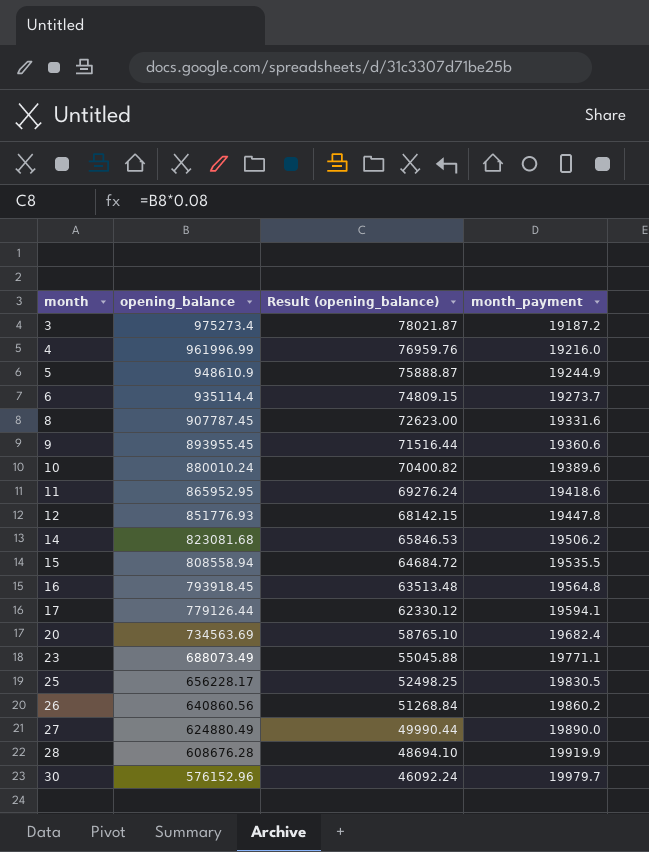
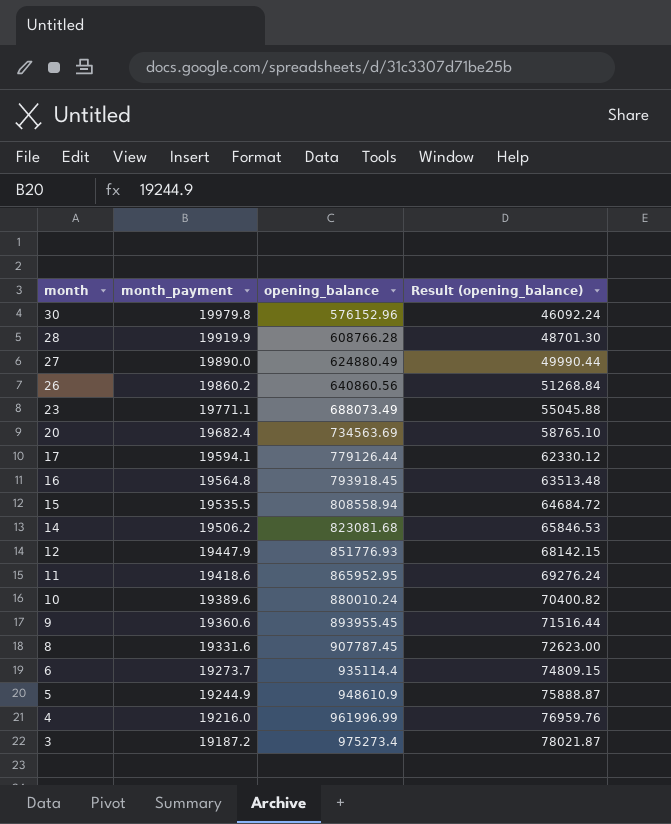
row order: month ascending -> month descending
column month_payment | position: 4 -> 2
row 25: 656228.17 | 52498.25 | 19830.5 -> none
30 | month_payment: 19979.7 -> 19979.8
28 | opening_balance: 608676.28 -> 608766.28
28 | Result (opening_balance): 48694.10 -> 48701.30
12 | month_payment: 19447.8 -> 19447.9

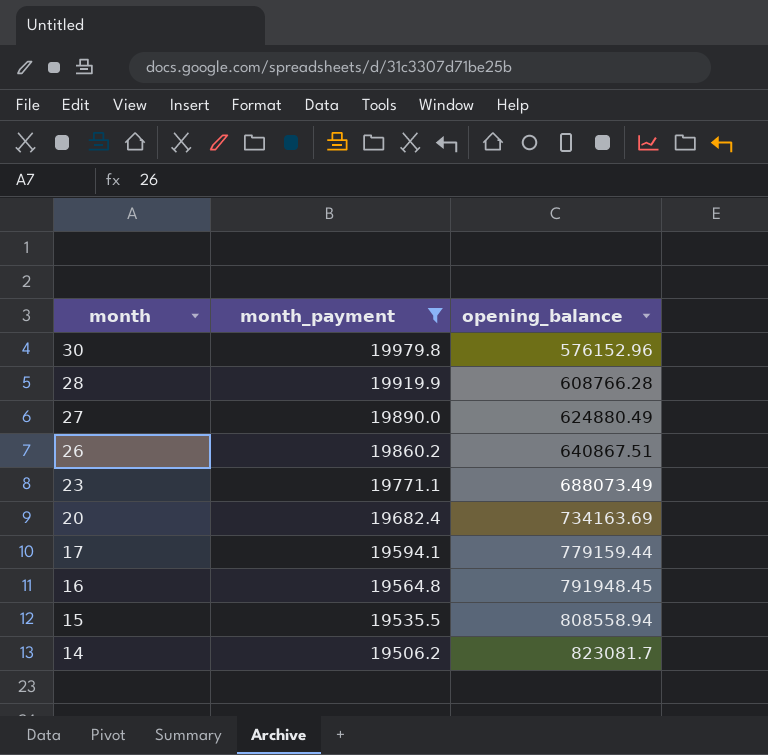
filter: none -> month_payment >= 19506.2
column Result (opening_balance) | formula: [opening_balance] * 0.08 -> none
26 | opening_balance: 640860.56 -> 640867.51
20 | opening_balance: 734563.69 -> 734163.69
17 | opening_balance: 779126.44 -> 779159.44
16 | opening_balance: 793918.45 -> 791948.45
14 | opening_balance: 823081.68 -> 823081.7

